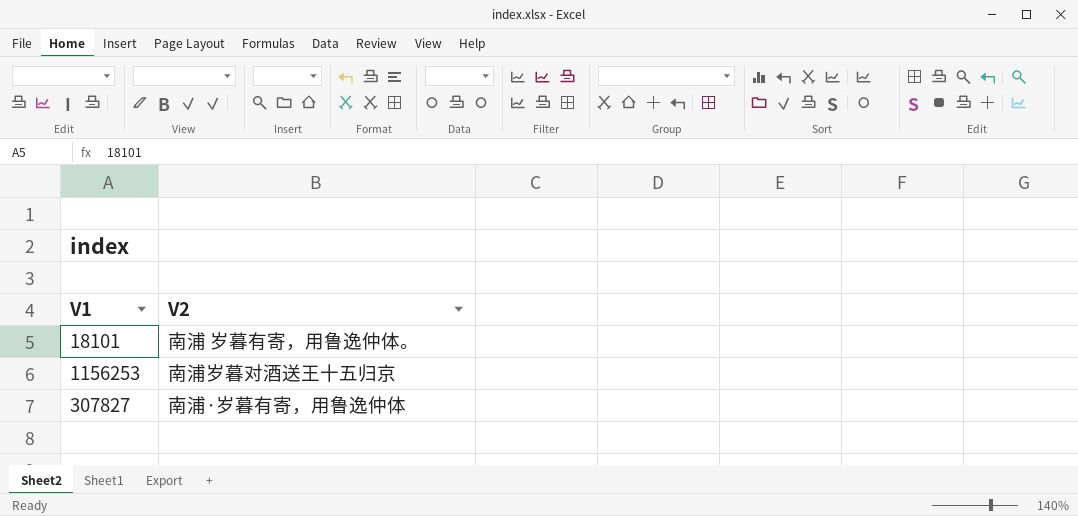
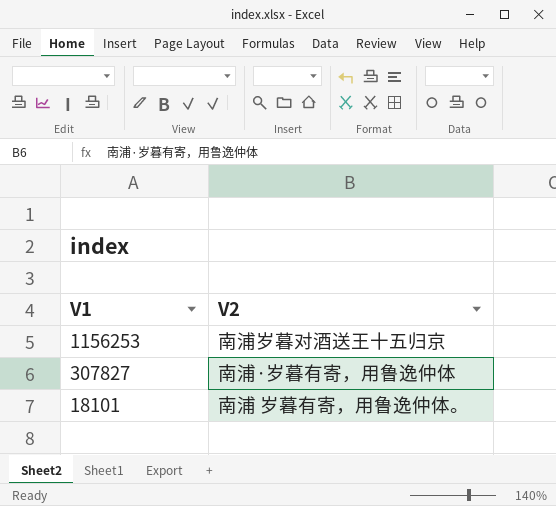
row order: none -> V1 descending

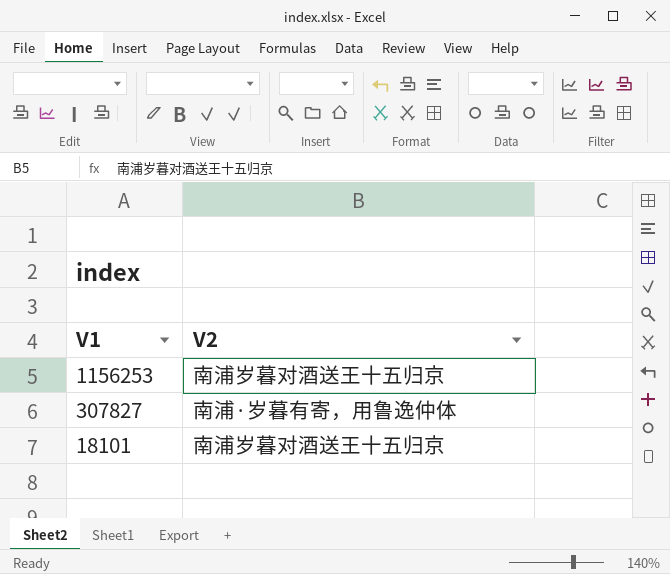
18101 | V2: 南浦 岁暮有寄，用鲁逸仲体。 -> 南浦岁暮对酒送王十五归京

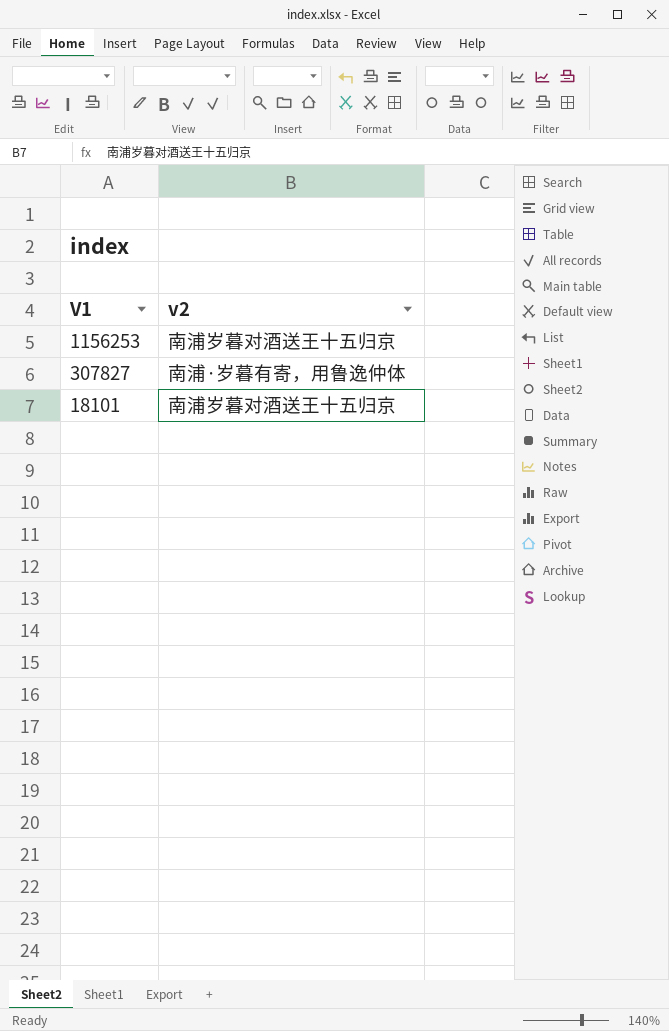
column name: V2 -> v2

